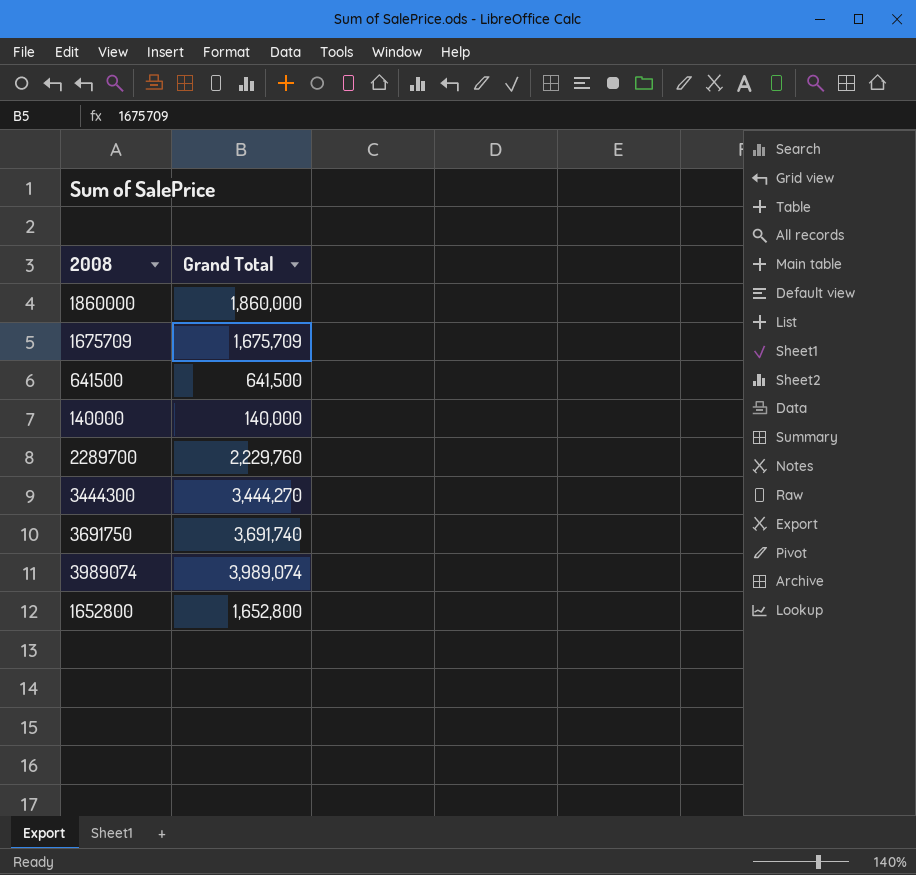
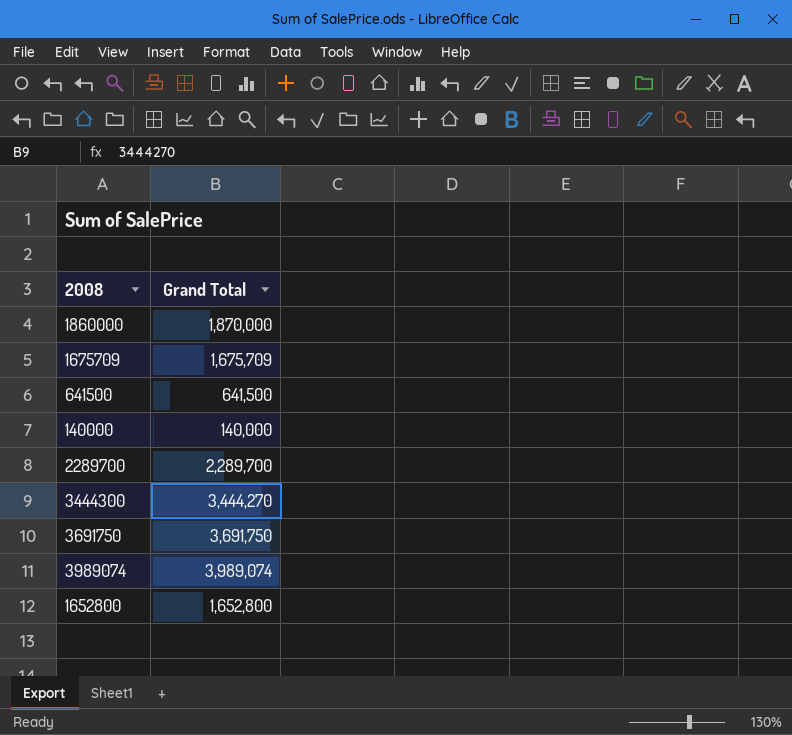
1860000 | Grand Total: 1,860,000 -> 1,870,000
2289700 | Grand Total: 2,229,760 -> 2,289,700
3691750 | Grand Total: 3,691,740 -> 3,691,750

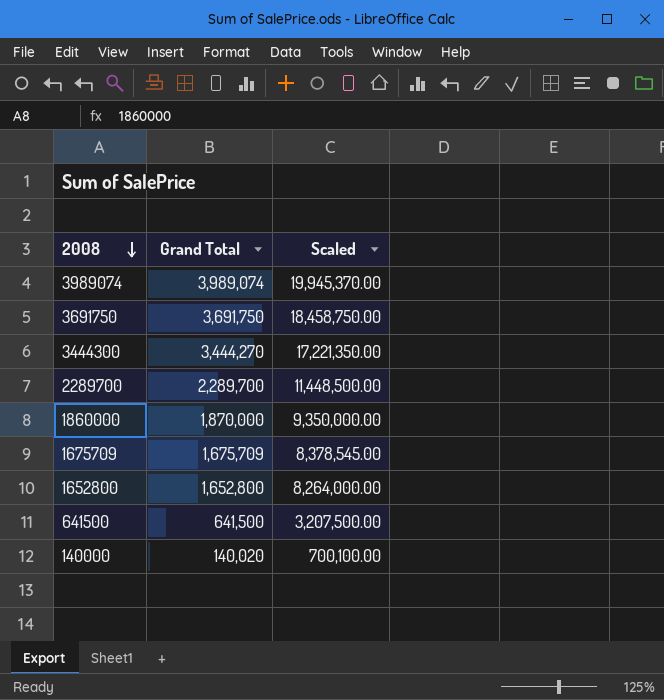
row order: none -> 2008 descending
column Scaled | formula: none -> [Grand Total] * 5
140000 | Grand Total: 140,000 -> 140,020

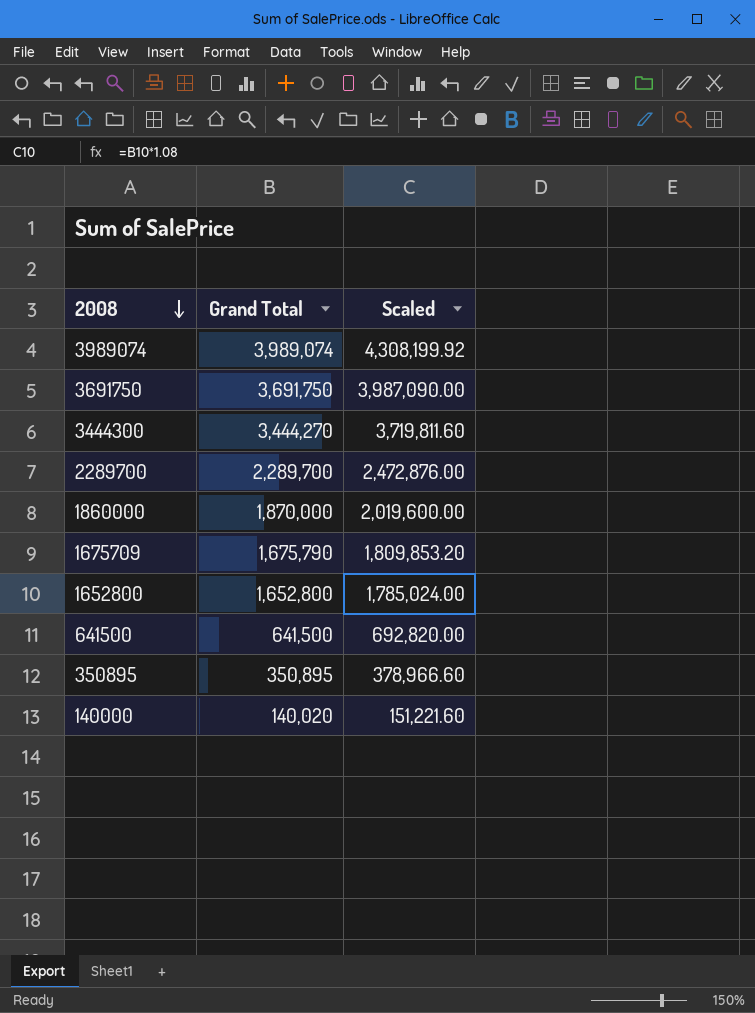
column Scaled | formula: [Grand Total] * 5 -> [Grand Total] * 1.08
1675709 | Grand Total: 1,675,709 -> 1,675,790
row 350895: none -> 350,895 | 378,966.60

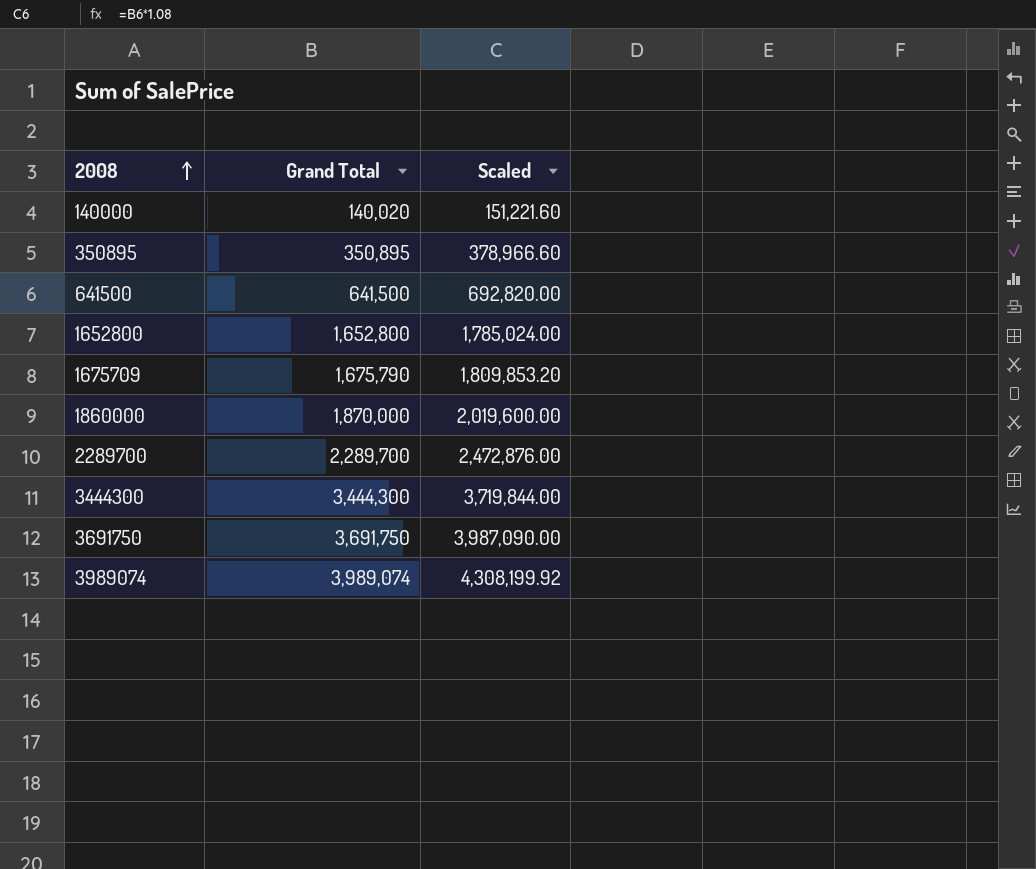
row order: 2008 descending -> 2008 ascending
3444300 | Grand Total: 3,444,270 -> 3,444,300
3444300 | Scaled: 3,719,811.60 -> 3,719,844.00

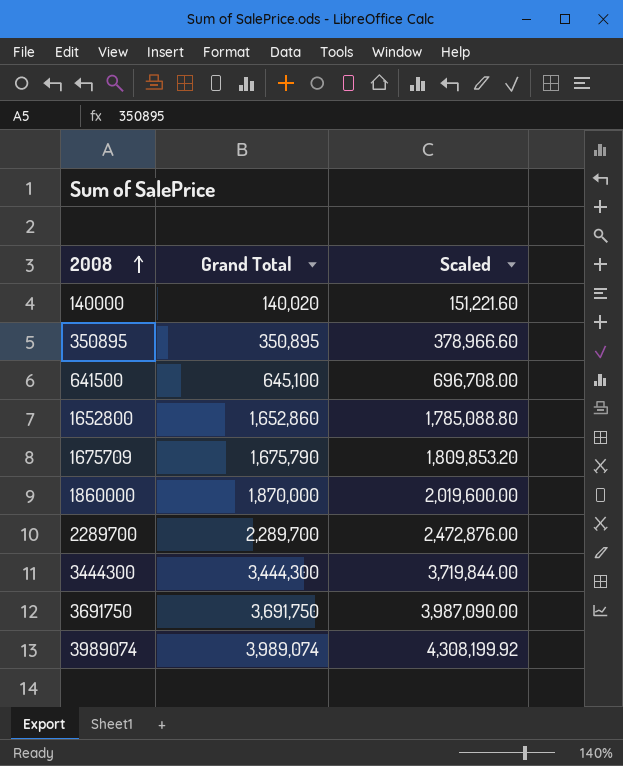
641500 | Grand Total: 641,500 -> 645,100
641500 | Scaled: 692,820.00 -> 696,708.00
1652800 | Grand Total: 1,652,800 -> 1,652,860
1652800 | Scaled: 1,785,024.00 -> 1,785,088.80

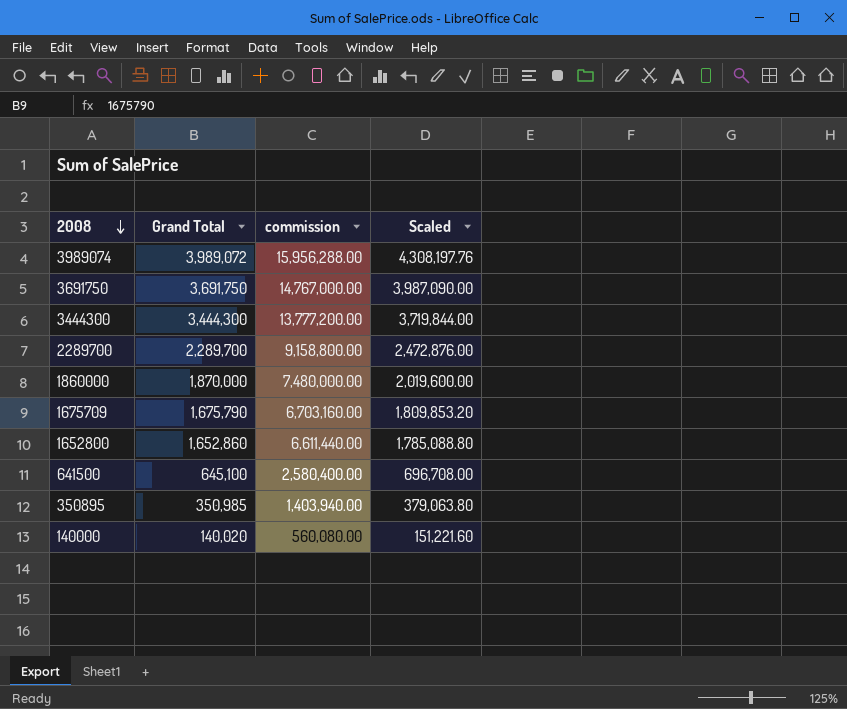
row order: 2008 ascending -> 2008 descending
column commission | formula: none -> [Grand Total] * 4
3989074 | Grand Total: 3,989,074 -> 3,989,072
3989074 | Scaled: 4,308,199.92 -> 4,308,197.76
350895 | Grand Total: 350,895 -> 350,985
350895 | Scaled: 378,966.60 -> 379,063.80

